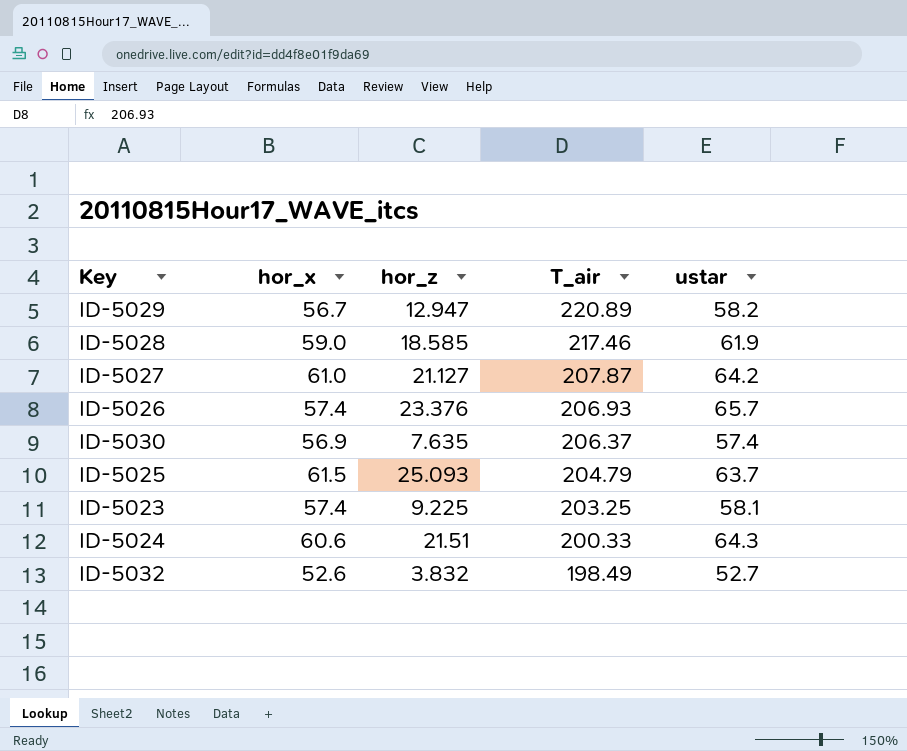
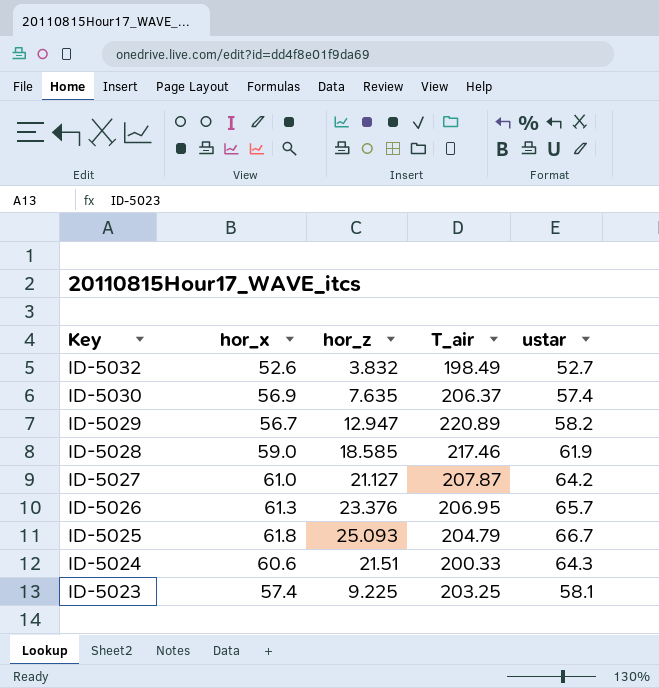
row order: T_air descending -> Key descending
ID-5026 | hor_x: 57.4 -> 61.3
ID-5026 | T_air: 206.93 -> 206.95
ID-5025 | hor_x: 61.5 -> 61.8
ID-5025 | ustar: 63.7 -> 66.7

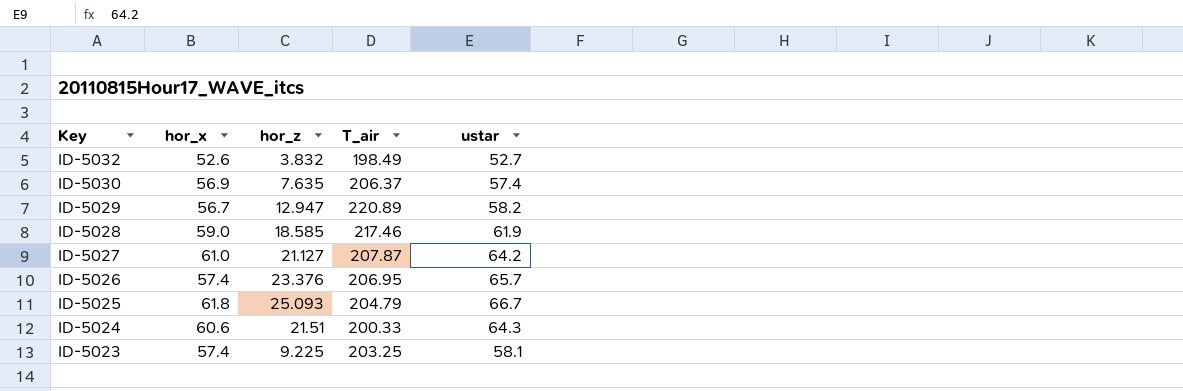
ID-5026 | hor_x: 61.3 -> 57.4

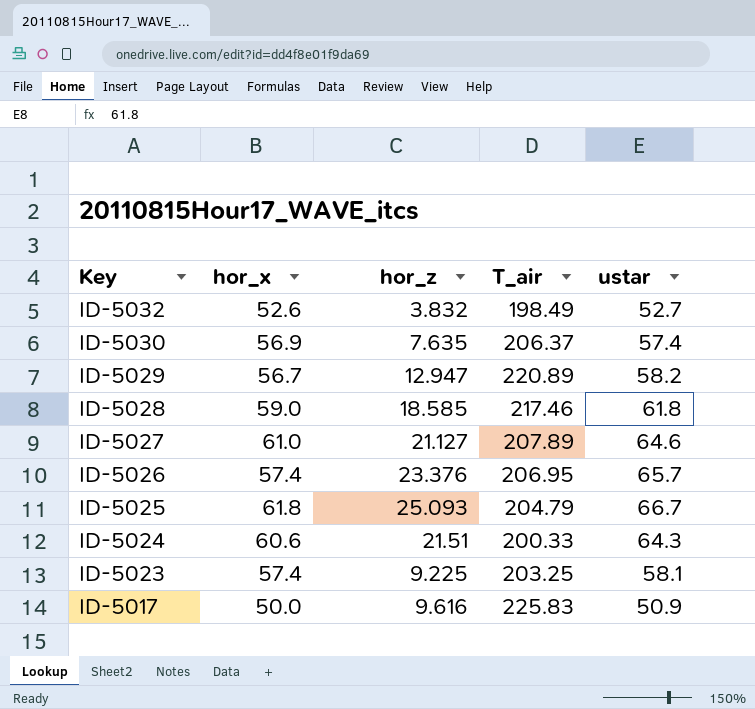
ID-5028 | ustar: 61.9 -> 61.8
ID-5027 | T_air: 207.87 -> 207.89
ID-5027 | ustar: 64.2 -> 64.6
row ID-5017: none -> 50.0 | 9.616 | 225.83 | 50.9

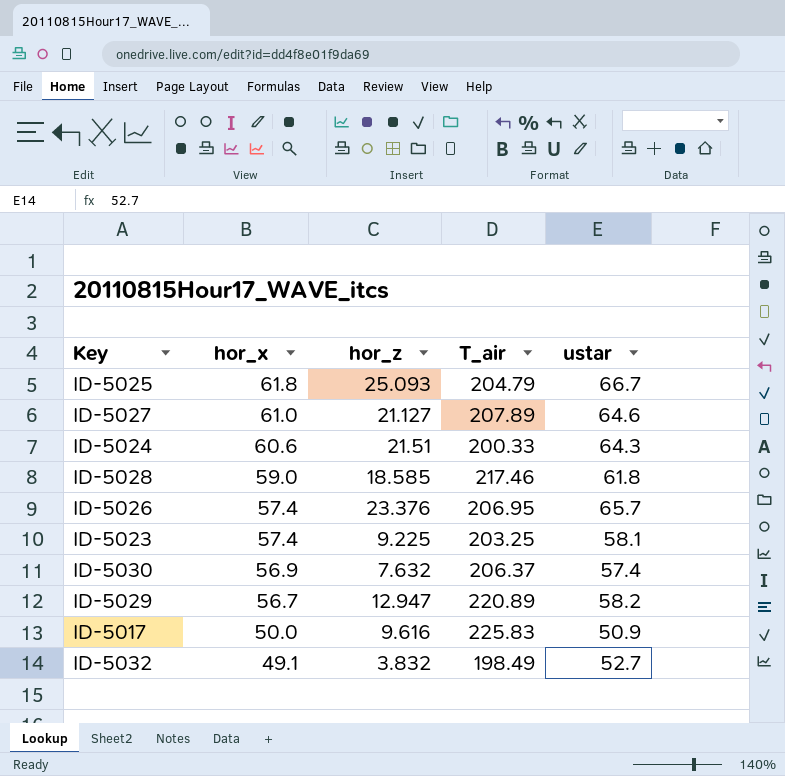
row order: Key descending -> hor_x descending
ID-5030 | hor_z: 7.635 -> 7.632
ID-5032 | hor_x: 52.6 -> 49.1

